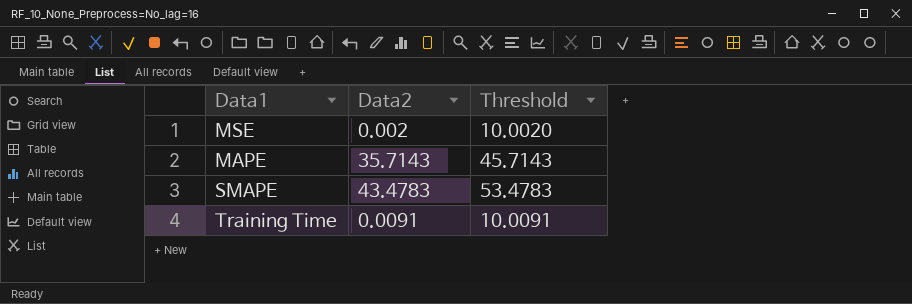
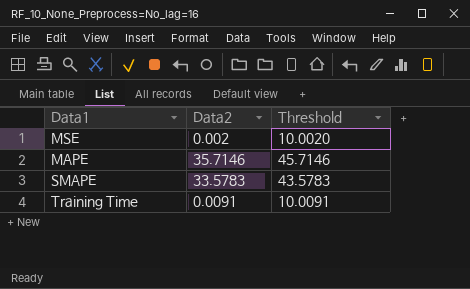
MAPE | Data2: 35.7143 -> 35.7146
MAPE | Threshold: 45.7143 -> 45.7146
SMAPE | Data2: 43.4783 -> 33.5783
SMAPE | Threshold: 53.4783 -> 43.5783

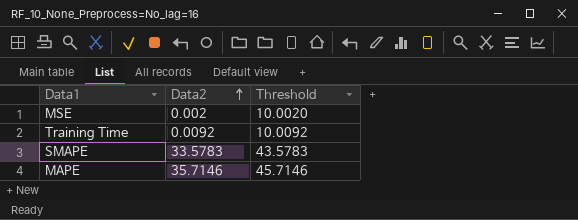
row order: none -> Data2 ascending
Training Time | Data2: 0.0091 -> 0.0092
Training Time | Threshold: 10.0091 -> 10.0092

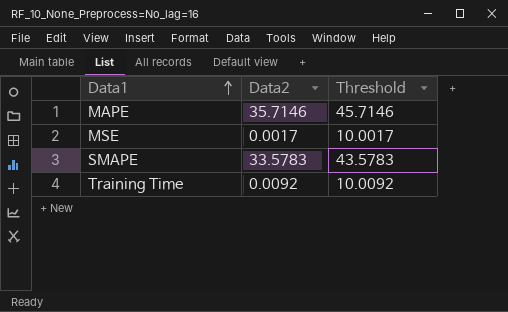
row order: Data2 ascending -> Data1 ascending
MSE | Data2: 0.002 -> 0.0017
MSE | Threshold: 10.0020 -> 10.0017

